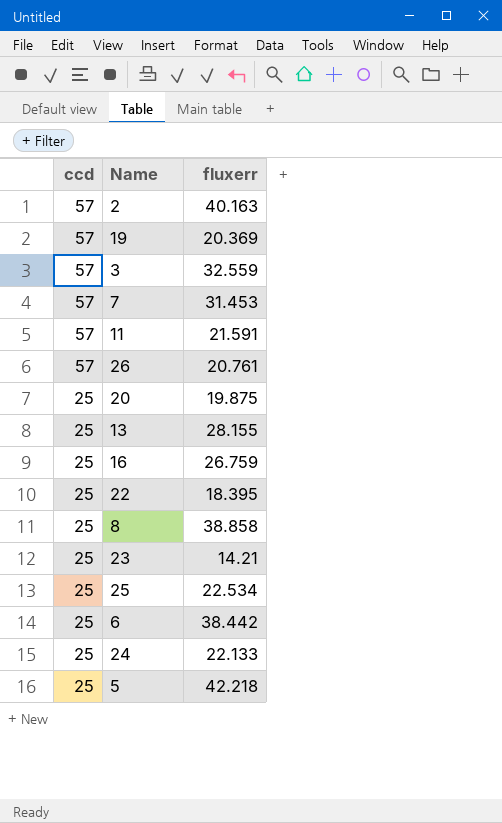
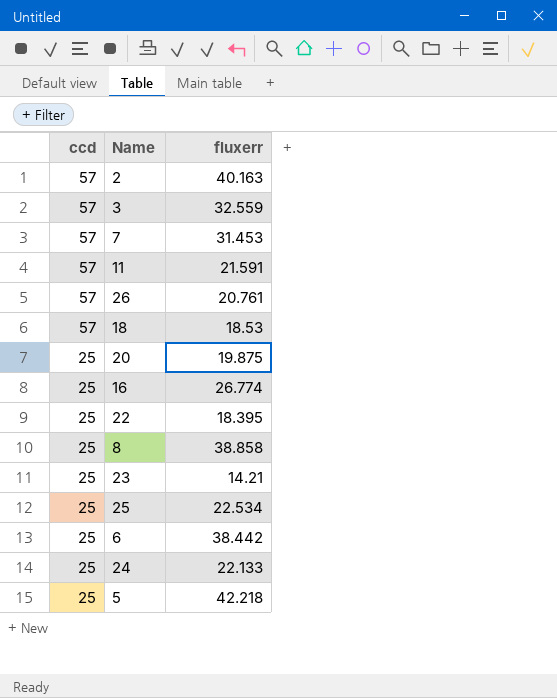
row 19: 57 | 20.369 -> none
row 13: 25 | 28.155 -> none
row 18: none -> 57 | 18.53
16 | fluxerr: 26.759 -> 26.774

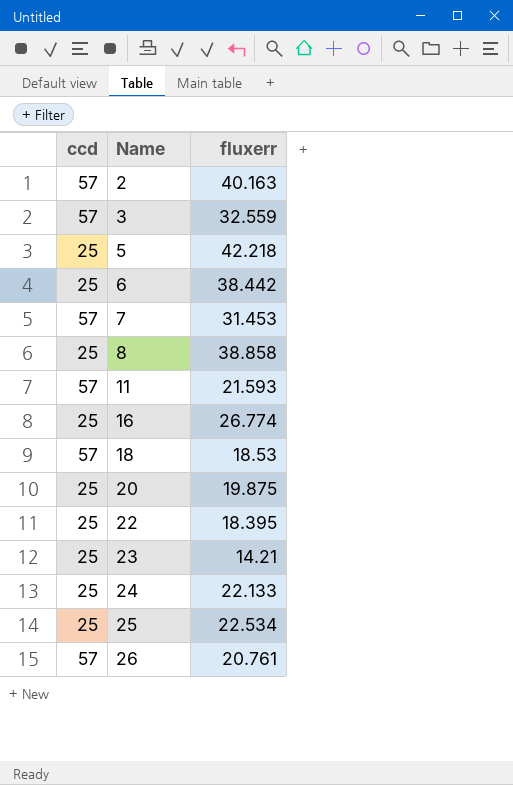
row order: ccd descending -> Name ascending
11 | fluxerr: 21.591 -> 21.593

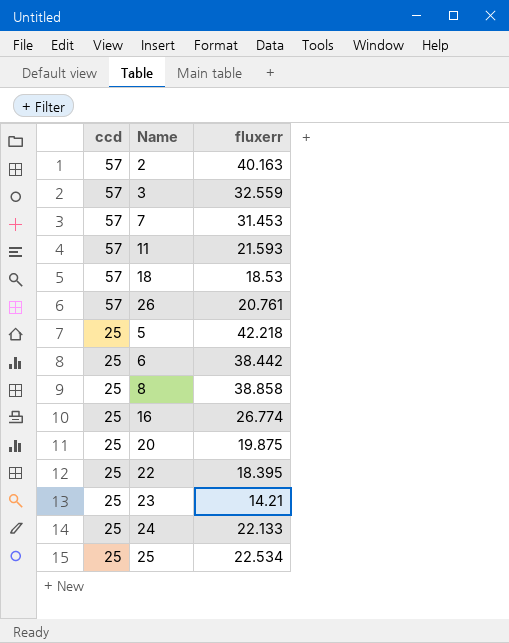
row order: Name ascending -> ccd descending

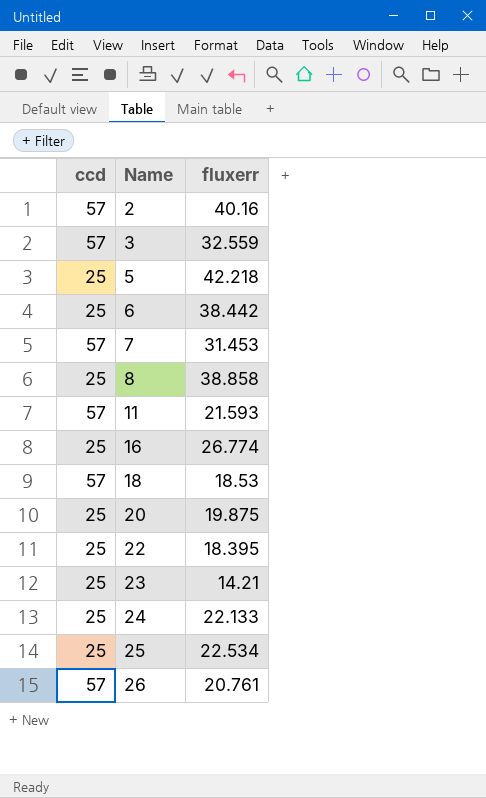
row order: ccd descending -> Name ascending
2 | fluxerr: 40.163 -> 40.16

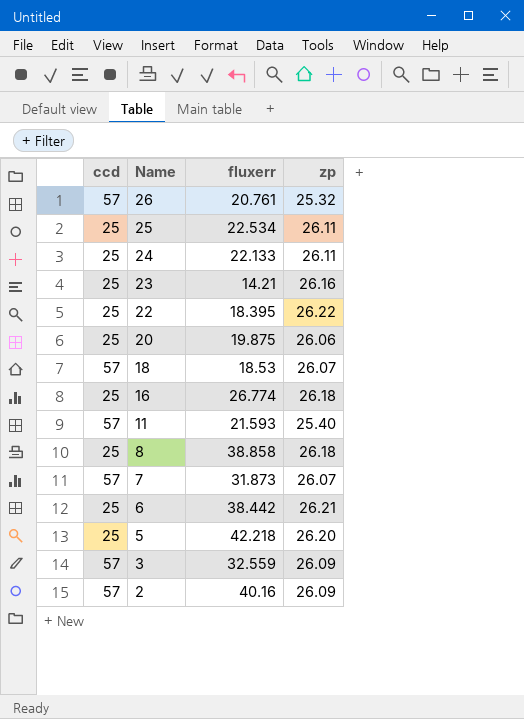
row order: Name ascending -> Name descending
column zp | position: none -> 4
7 | fluxerr: 31.453 -> 31.873

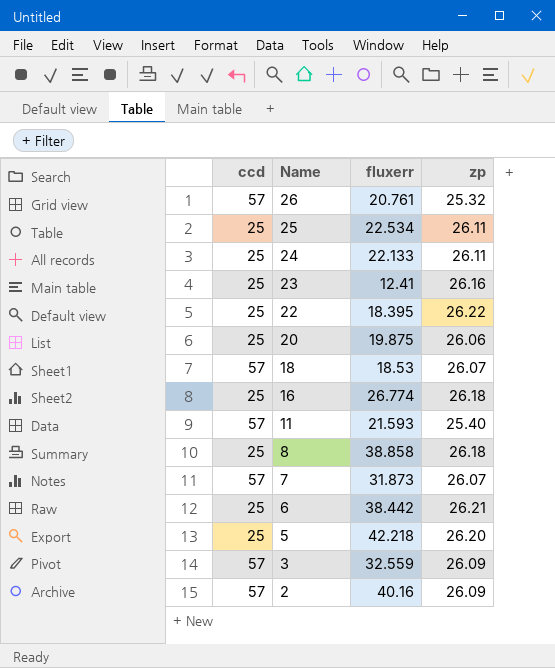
23 | fluxerr: 14.21 -> 12.41

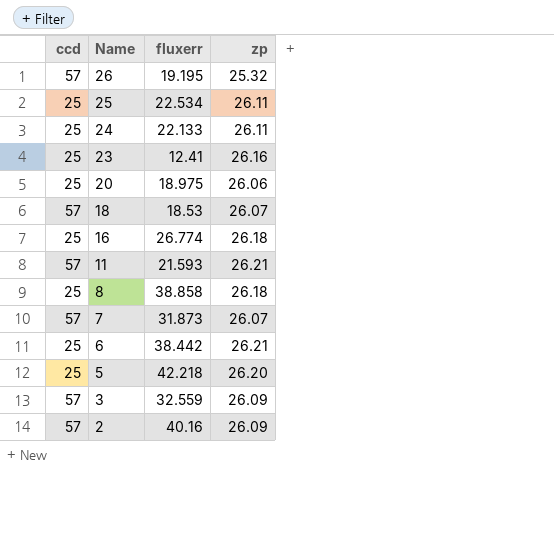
row 22: 25 | 18.395 | 26.22 -> none
26 | fluxerr: 20.761 -> 19.195
20 | fluxerr: 19.875 -> 18.975
11 | zp: 25.40 -> 26.21

